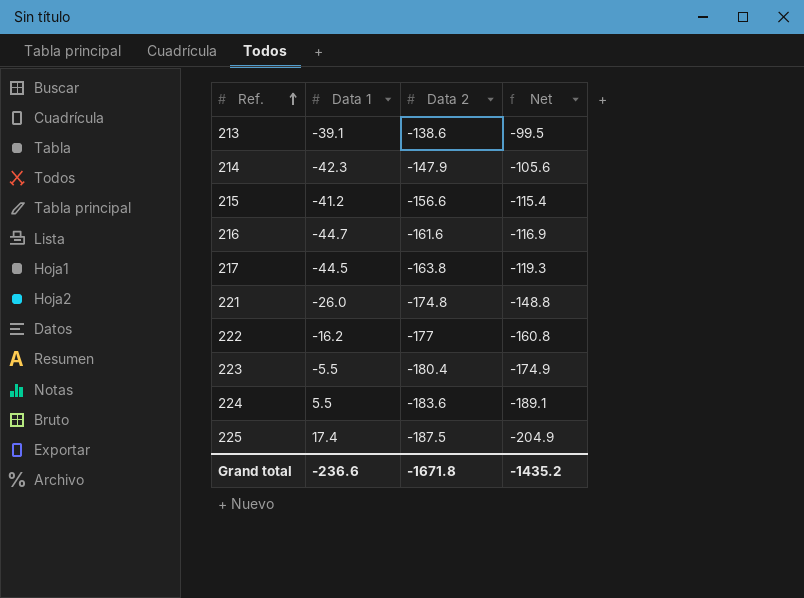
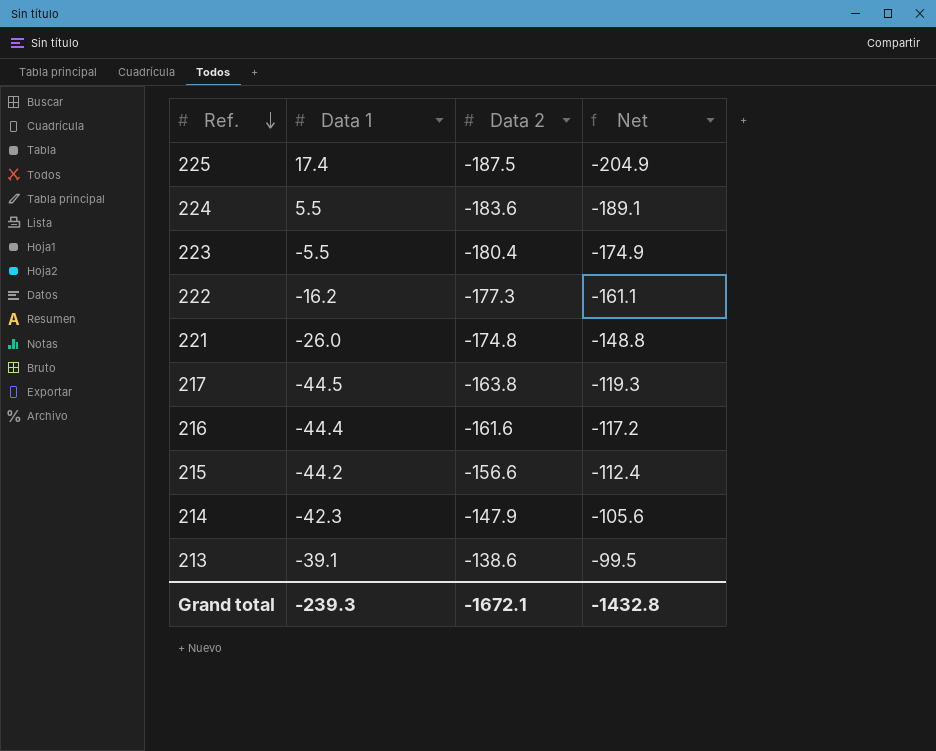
row order: Ref. ascending -> Ref. descending
222 | Data 2: -177 -> -177.3
222 | Net: -160.8 -> -161.1
216 | Data 1: -44.7 -> -44.4
216 | Net: -116.9 -> -117.2
215 | Data 1: -41.2 -> -44.2
215 | Net: -115.4 -> -112.4
Grand total | Data 1: -236.6 -> -239.3
Grand total | Data 2: -1671.8 -> -1672.1
Grand total | Net: -1435.2 -> -1432.8

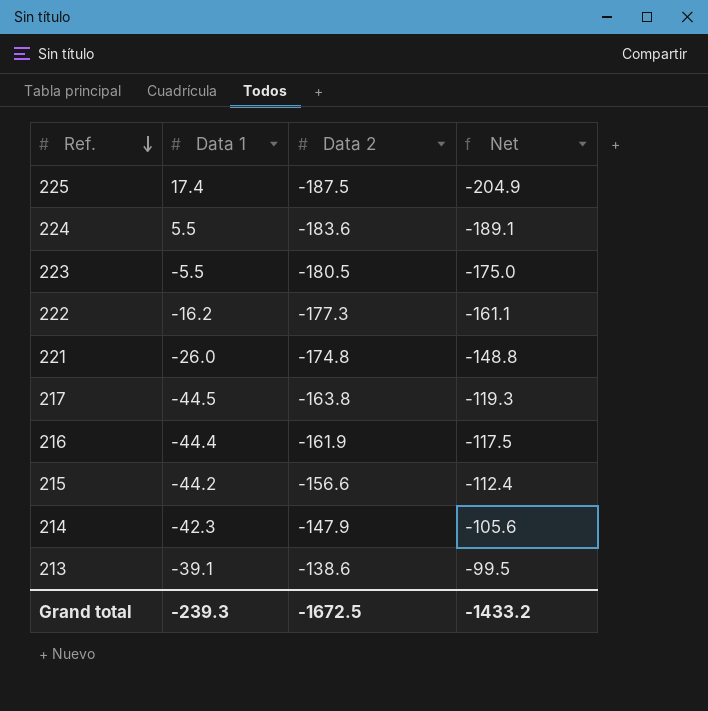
223 | Data 2: -180.4 -> -180.5
223 | Net: -174.9 -> -175.0
216 | Data 2: -161.6 -> -161.9
216 | Net: -117.2 -> -117.5
Grand total | Data 2: -1672.1 -> -1672.5
Grand total | Net: -1432.8 -> -1433.2

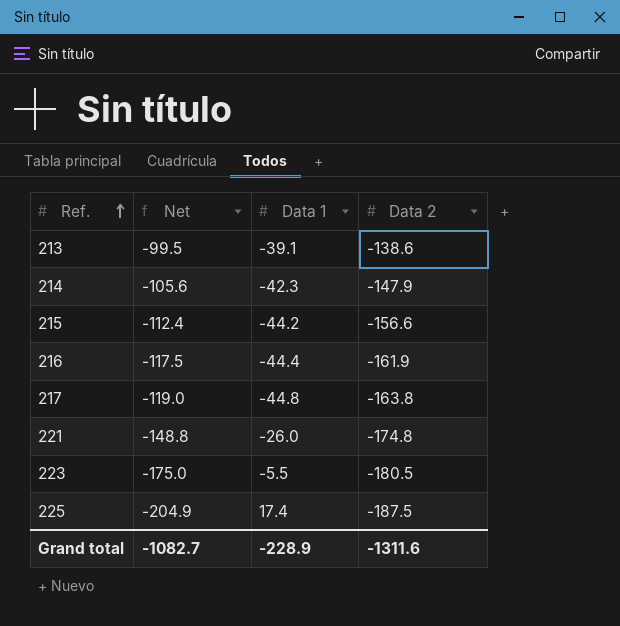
row order: Ref. descending -> Ref. ascending
column Net | position: 4 -> 2
row 224: 5.5 | -183.6 | -189.1 -> none
row 222: -16.2 | -177.3 | -161.1 -> none
217 | Net: -119.3 -> -119.0
217 | Data 1: -44.5 -> -44.8
Grand total | Net: -1433.2 -> -1082.7
Grand total | Data 1: -239.3 -> -228.9
Grand total | Data 2: -1672.5 -> -1311.6

